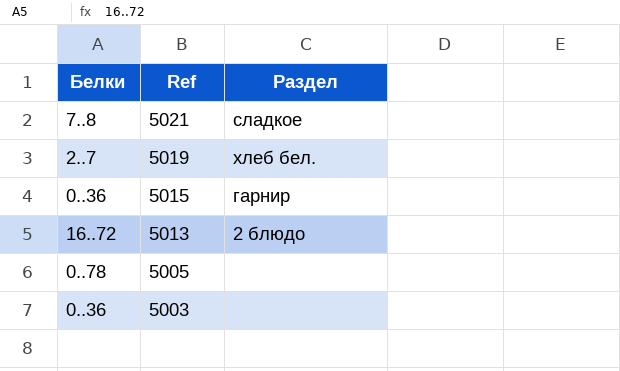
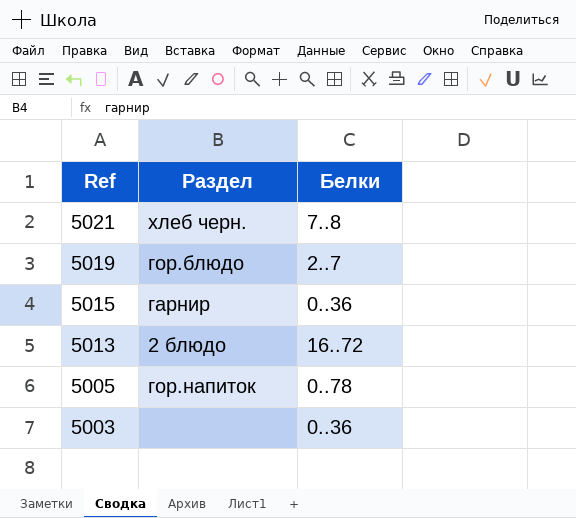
column Белки | position: 1 -> 3
5021 | Раздел: сладкое -> хлеб черн.
5019 | Раздел: хлеб бел. -> гор.блюдо
5005 | Раздел: none -> гор.напиток

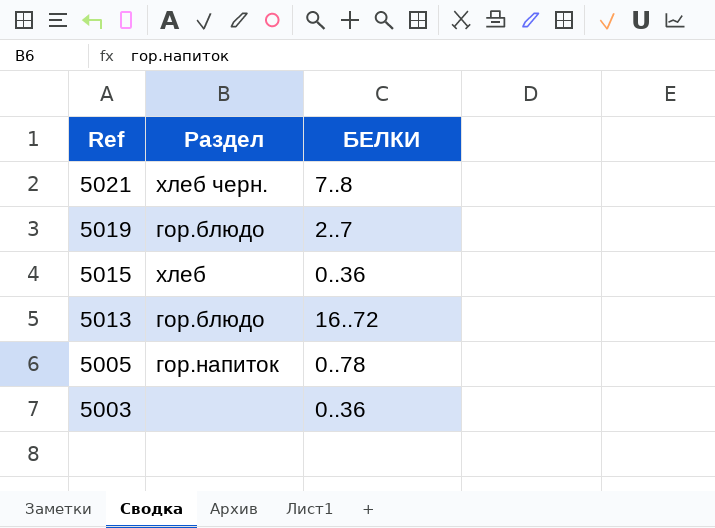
column name: Белки -> БЕЛКИ
5015 | Раздел: гарнир -> хлеб
5013 | Раздел: 2 блюдо -> гор.блюдо

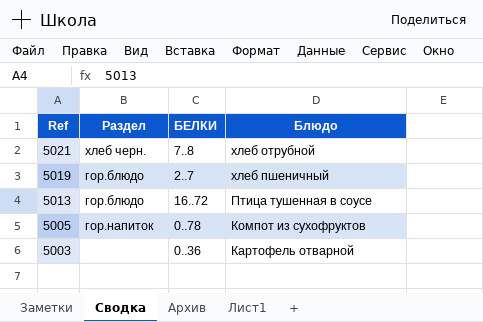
column Блюдо | position: none -> 4
row 5015: хлеб | 0..36 -> none

